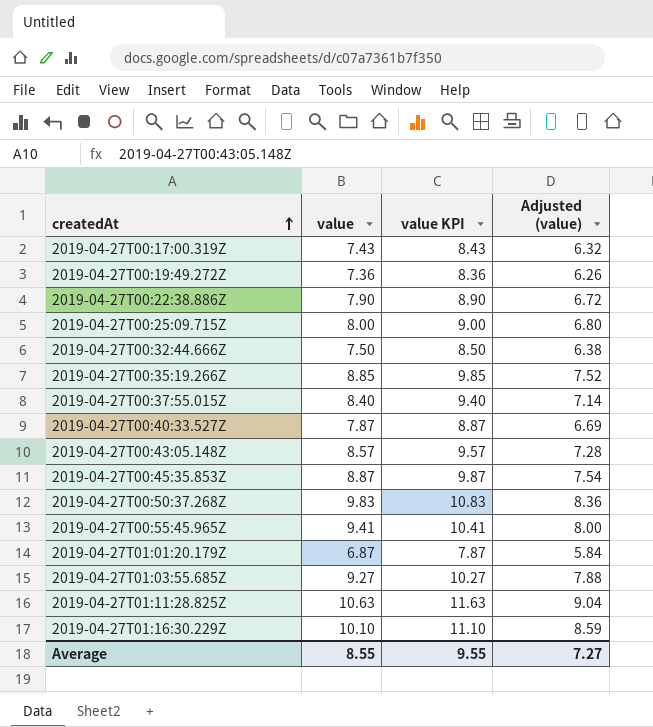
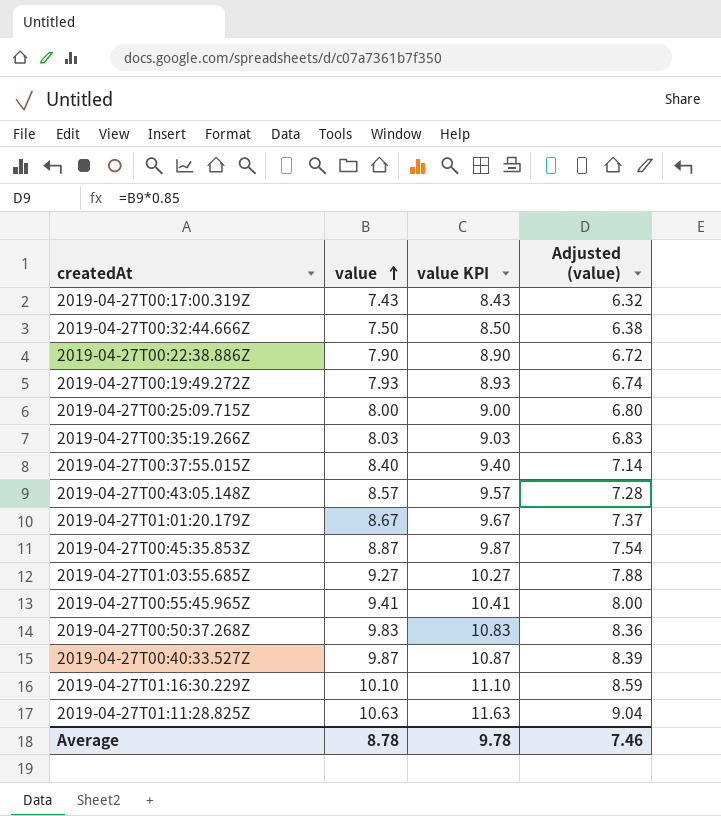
row order: createdAt ascending -> value ascending
2019-04-27T00:19:49.272Z | value: 7.36 -> 7.93
2019-04-27T00:19:49.272Z | value KPI: 8.36 -> 8.93
2019-04-27T00:19:49.272Z | Adjusted (value): 6.26 -> 6.74
2019-04-27T00:35:19.266Z | value: 8.85 -> 8.03
2019-04-27T00:35:19.266Z | value KPI: 9.85 -> 9.03
2019-04-27T00:35:19.266Z | Adjusted (value): 7.52 -> 6.83
2019-04-27T01:01:20.179Z | value: 6.87 -> 8.67
2019-04-27T01:01:20.179Z | value KPI: 7.87 -> 9.67
2019-04-27T01:01:20.179Z | Adjusted (value): 5.84 -> 7.37
2019-04-27T00:40:33.527Z | value: 7.87 -> 9.87
2019-04-27T00:40:33.527Z | value KPI: 8.87 -> 10.87
2019-04-27T00:40:33.527Z | Adjusted (value): 6.69 -> 8.39
Average | value: 8.55 -> 8.78
Average | value KPI: 9.55 -> 9.78
Average | Adjusted (value): 7.27 -> 7.46

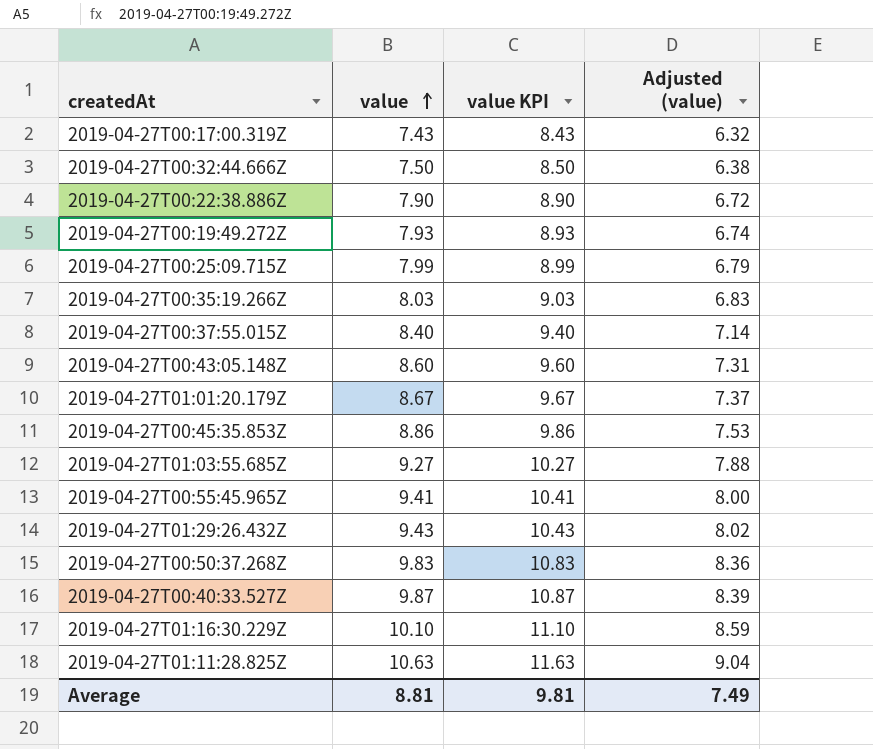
2019-04-27T00:25:09.715Z | value: 8.00 -> 7.99
2019-04-27T00:25:09.715Z | value KPI: 9.00 -> 8.99
2019-04-27T00:25:09.715Z | Adjusted (value): 6.80 -> 6.79
2019-04-27T00:43:05.148Z | value: 8.57 -> 8.60
2019-04-27T00:43:05.148Z | value KPI: 9.57 -> 9.60
2019-04-27T00:43:05.148Z | Adjusted (value): 7.28 -> 7.31
2019-04-27T00:45:35.853Z | value: 8.87 -> 8.86
2019-04-27T00:45:35.853Z | value KPI: 9.87 -> 9.86
2019-04-27T00:45:35.853Z | Adjusted (value): 7.54 -> 7.53
row 2019-04-27T01:29:26.432Z: none -> 9.43 | 10.43 | 8.02
Average | value: 8.78 -> 8.81
Average | value KPI: 9.78 -> 9.81
Average | Adjusted (value): 7.46 -> 7.49

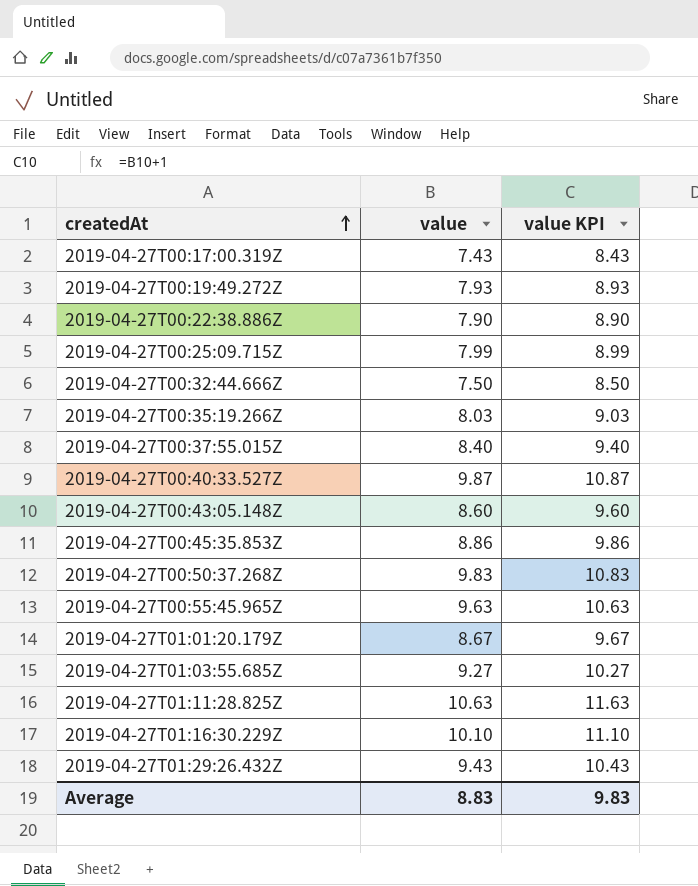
row order: value ascending -> createdAt ascending
column Adjusted (value) | formula: [value] * 0.85 -> none
2019-04-27T00:55:45.965Z | value: 9.41 -> 9.63
2019-04-27T00:55:45.965Z | value KPI: 10.41 -> 10.63
Average | value: 8.81 -> 8.83
Average | value KPI: 9.81 -> 9.83

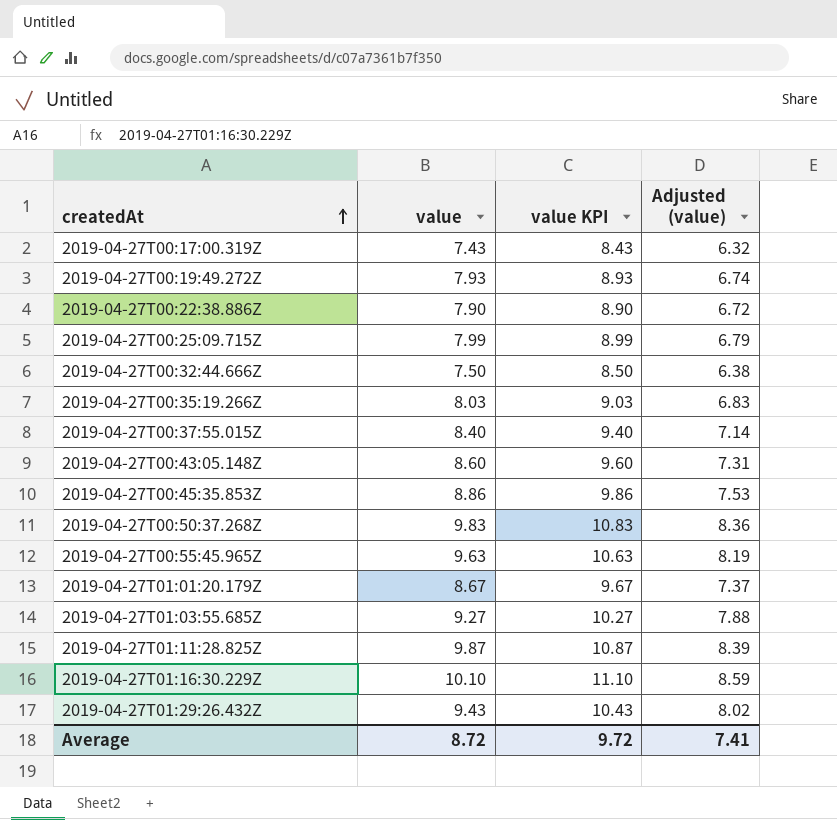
column Adjusted (value) | formula: none -> [value] * 0.85
row 2019-04-27T00:40:33.527Z: 9.87 | 10.87 -> none
2019-04-27T01:11:28.825Z | value: 10.63 -> 9.87
2019-04-27T01:11:28.825Z | value KPI: 11.63 -> 10.87
Average | value: 8.83 -> 8.72
Average | value KPI: 9.83 -> 9.72

